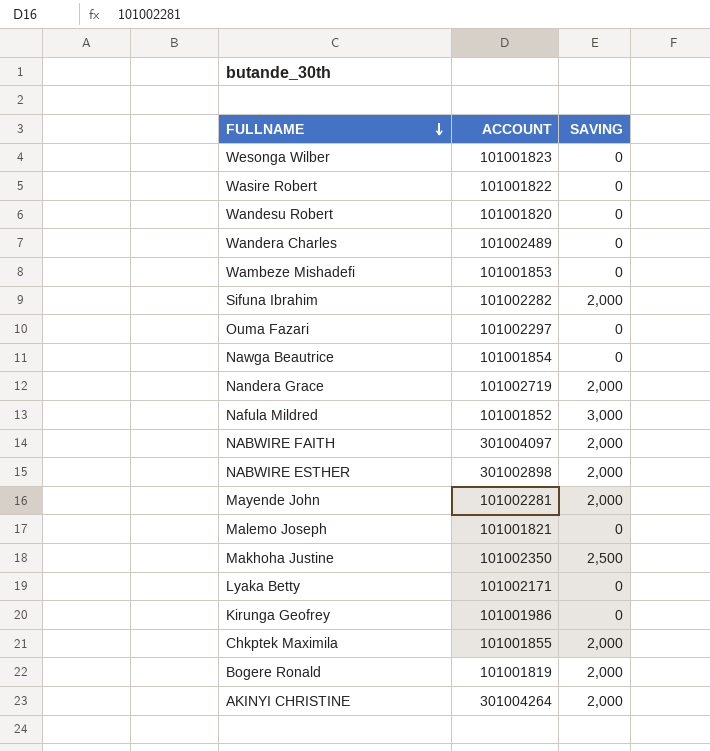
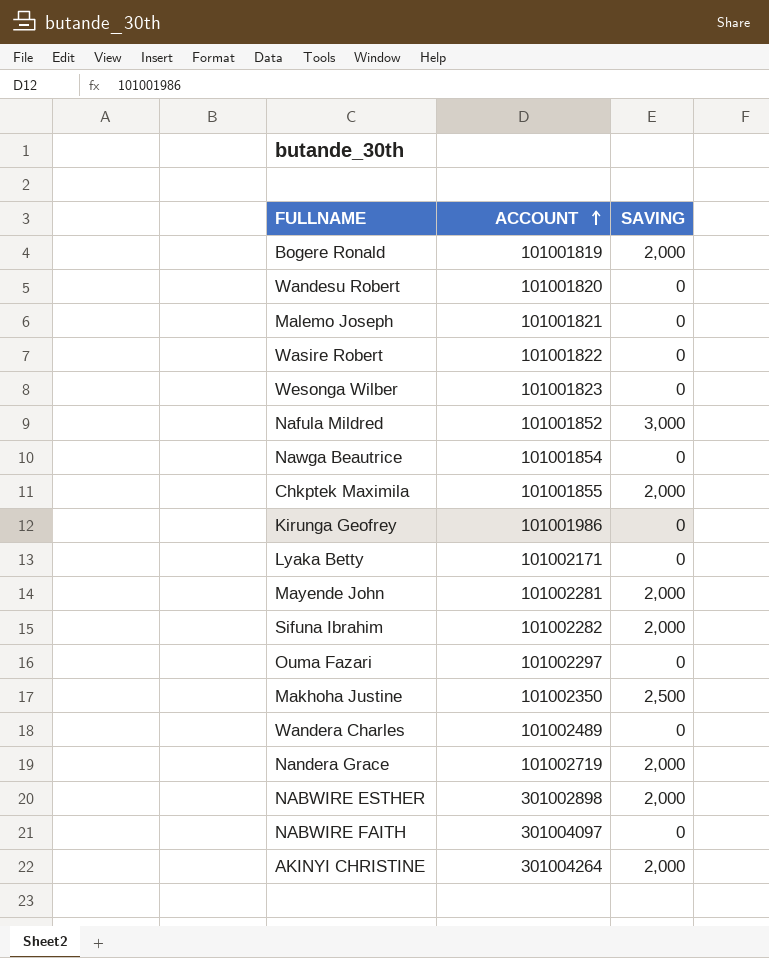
row order: FULLNAME descending -> ACCOUNT ascending
row Wambeze Mishadefi: 101001853 | 0 -> none
NABWIRE FAITH | SAVING: 2,000 -> 0

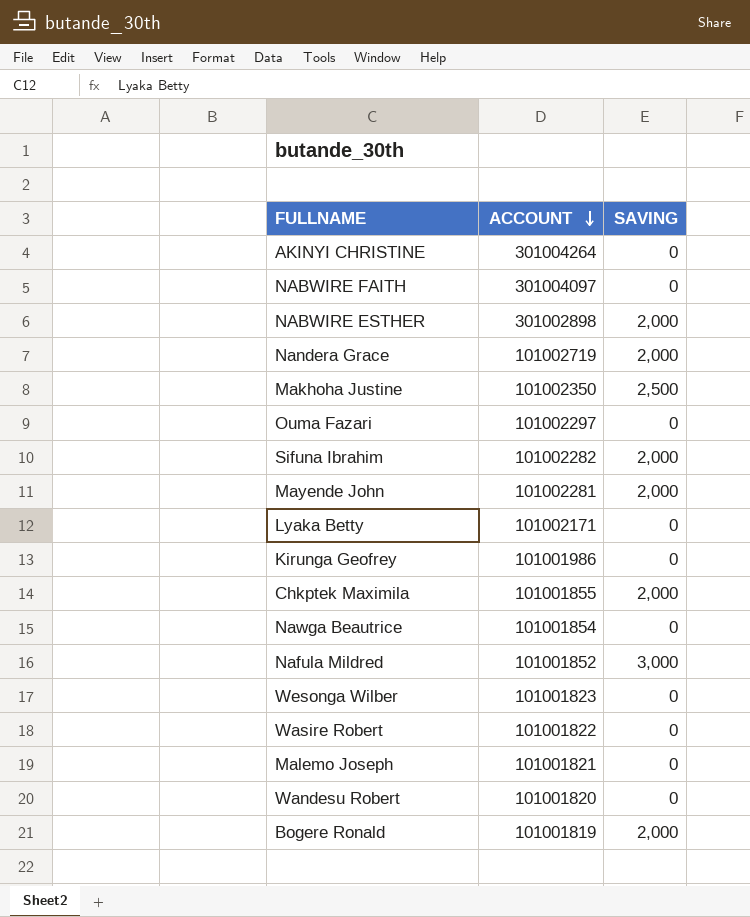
row order: ACCOUNT ascending -> ACCOUNT descending
row Wandera Charles: 101002489 | 0 -> none
AKINYI CHRISTINE | SAVING: 2,000 -> 0

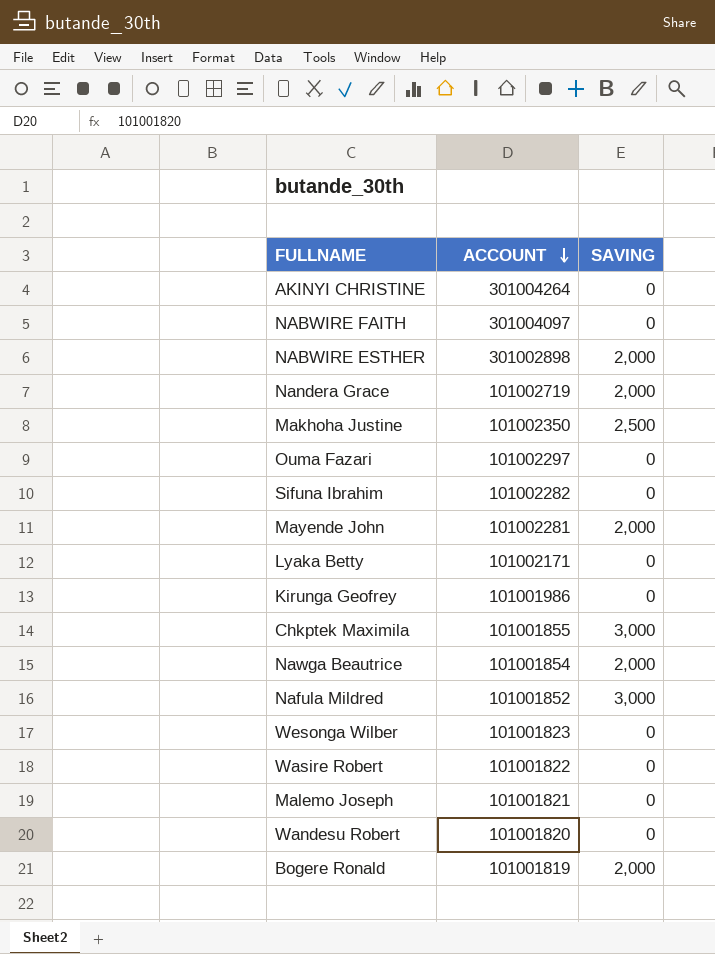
Sifuna Ibrahim | SAVING: 2,000 -> 0
Chkptek Maximila | SAVING: 2,000 -> 3,000
Nawga Beautrice | SAVING: 0 -> 2,000

